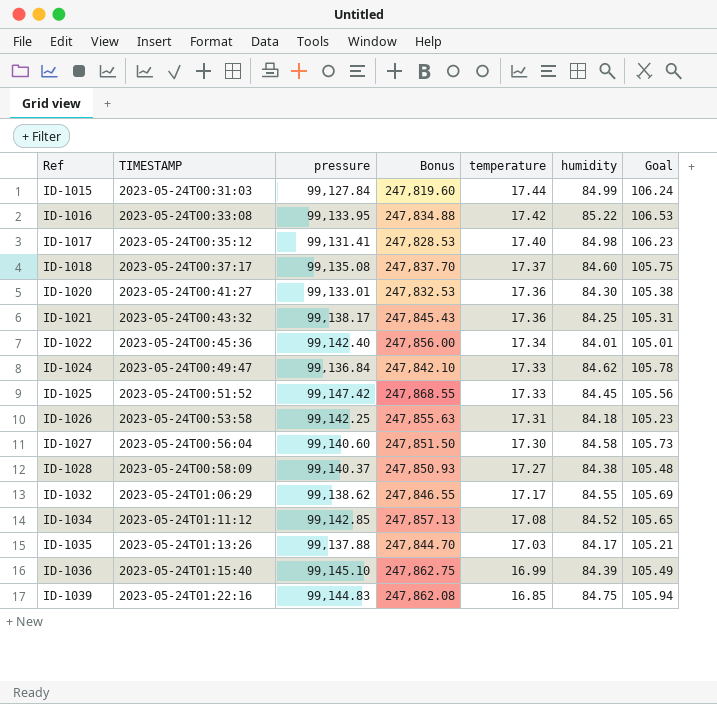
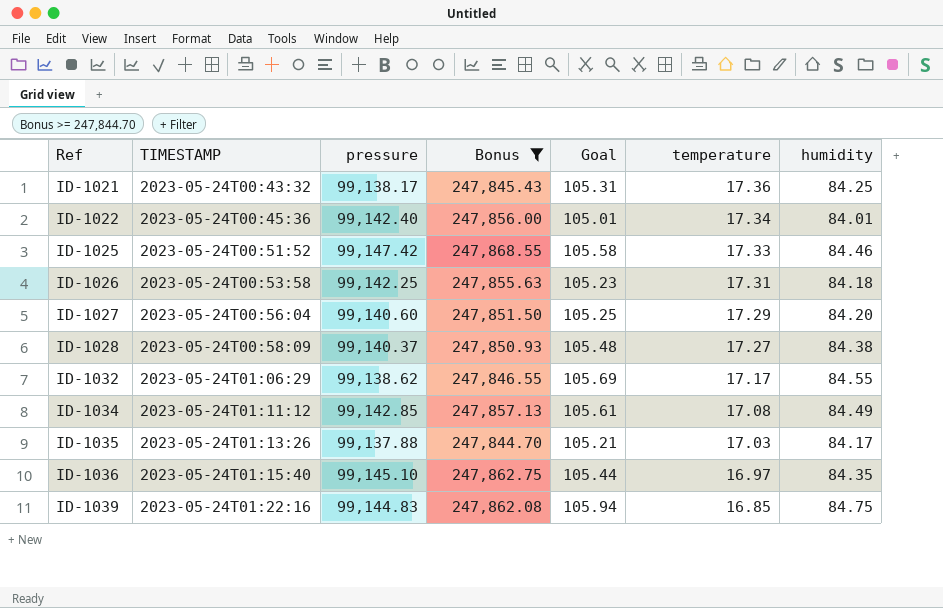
filter: none -> Bonus >= 247,844.70
column Goal | position: 7 -> 5
ID-1025 | Goal: 105.56 -> 105.58
ID-1025 | humidity: 84.45 -> 84.46
ID-1027 | Goal: 105.73 -> 105.25
ID-1027 | temperature: 17.30 -> 17.29
ID-1027 | humidity: 84.58 -> 84.20
ID-1034 | Goal: 105.65 -> 105.61
ID-1034 | humidity: 84.52 -> 84.49
ID-1036 | Goal: 105.49 -> 105.44
ID-1036 | temperature: 16.99 -> 16.97
ID-1036 | humidity: 84.39 -> 84.35

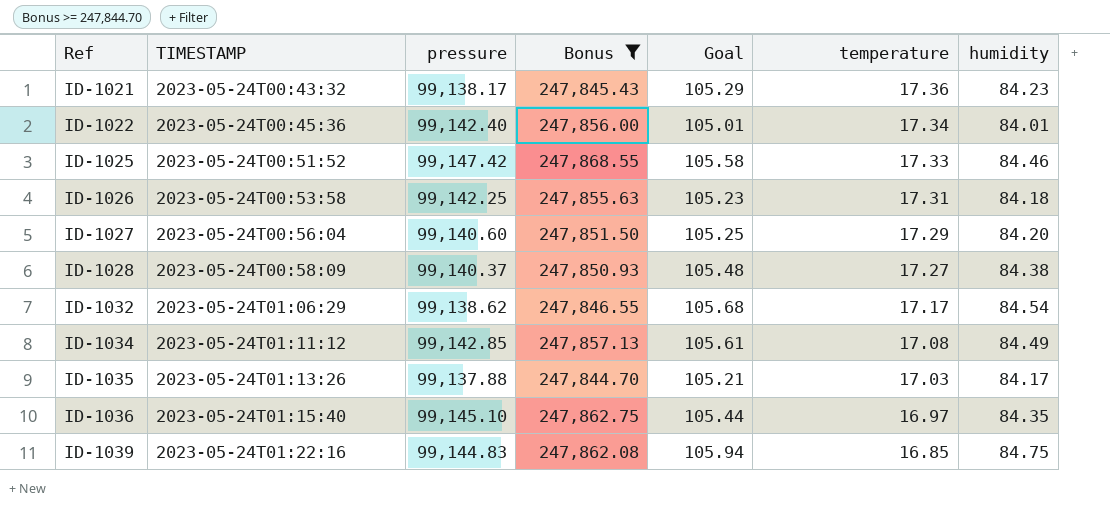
ID-1021 | Goal: 105.31 -> 105.29
ID-1021 | humidity: 84.25 -> 84.23
ID-1032 | Goal: 105.69 -> 105.68
ID-1032 | humidity: 84.55 -> 84.54

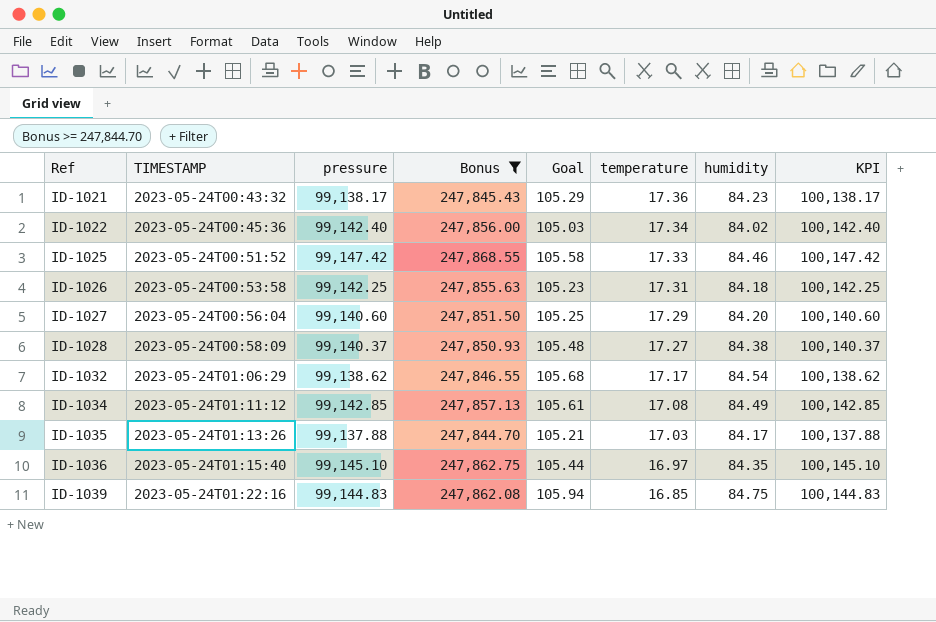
column KPI | formula: none -> [pressure] + 1000
ID-1022 | Goal: 105.01 -> 105.03
ID-1022 | humidity: 84.01 -> 84.02

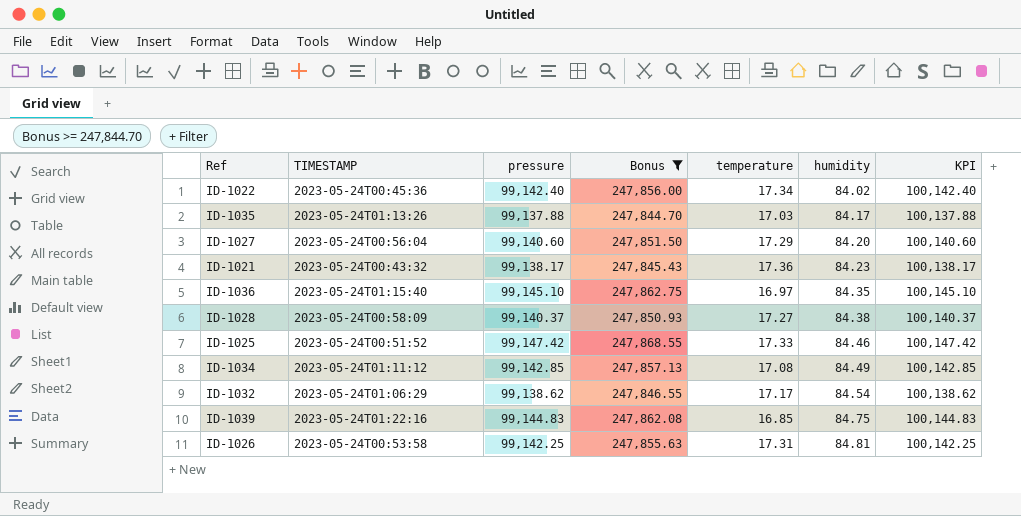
row order: Ref ascending -> humidity ascending
column Goal | formula: [humidity] * 1.25 -> none
ID-1026 | humidity: 84.18 -> 84.81

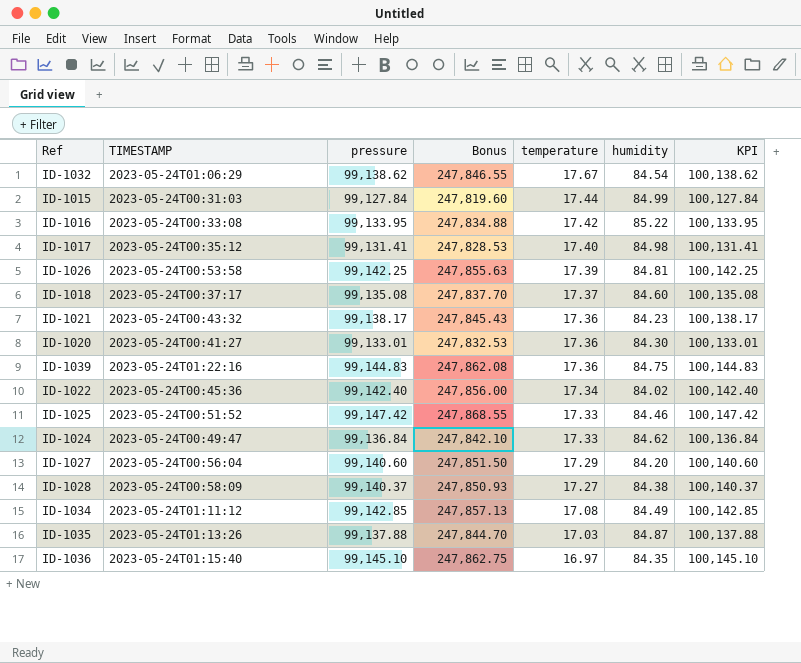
filter: Bonus >= 247,844.70 -> none
row order: humidity ascending -> temperature descending
ID-1032 | temperature: 17.17 -> 17.67
ID-1026 | temperature: 17.31 -> 17.39
ID-1039 | temperature: 16.85 -> 17.36
ID-1035 | humidity: 84.17 -> 84.87

